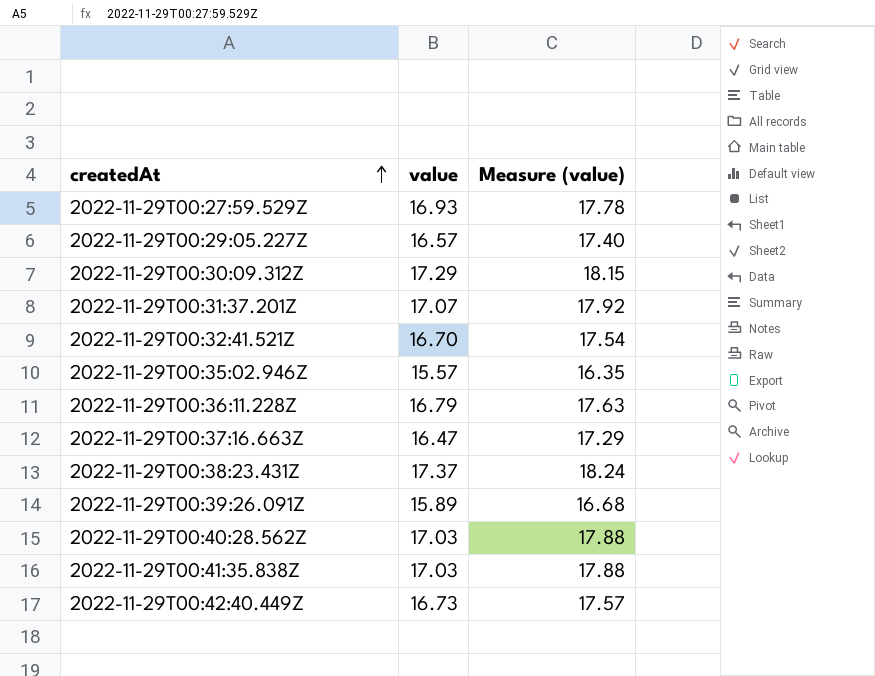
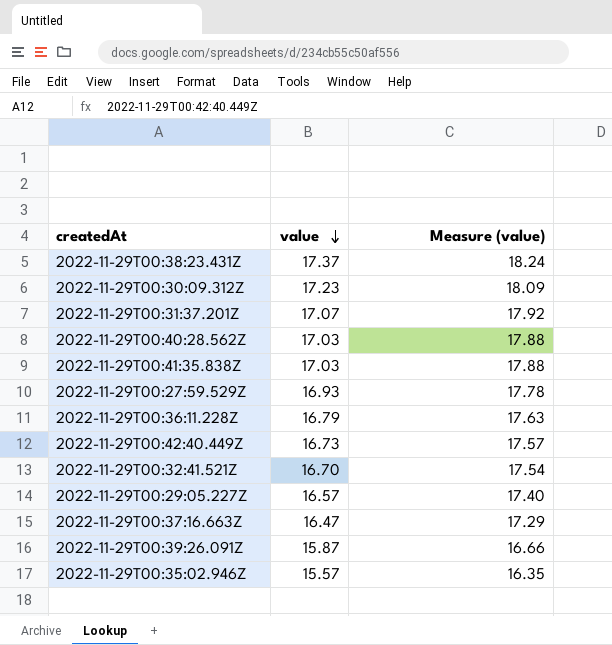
row order: createdAt ascending -> value descending
2022-11-29T00:30:09.312Z | value: 17.29 -> 17.23
2022-11-29T00:30:09.312Z | Measure (value): 18.15 -> 18.09
2022-11-29T00:39:26.091Z | value: 15.89 -> 15.87
2022-11-29T00:39:26.091Z | Measure (value): 16.68 -> 16.66

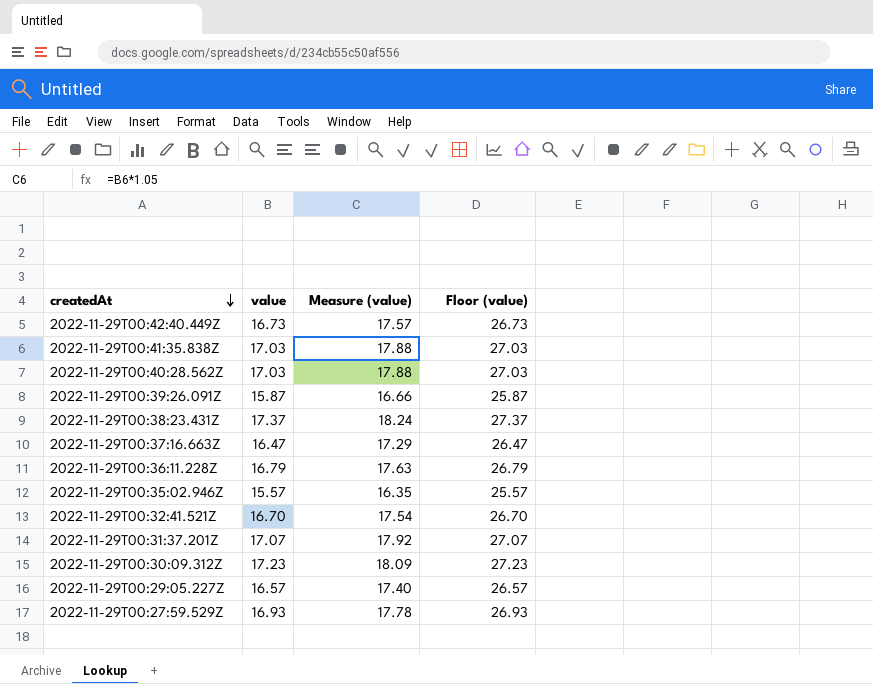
row order: value descending -> createdAt descending
column Floor (value) | formula: none -> [value] + 10

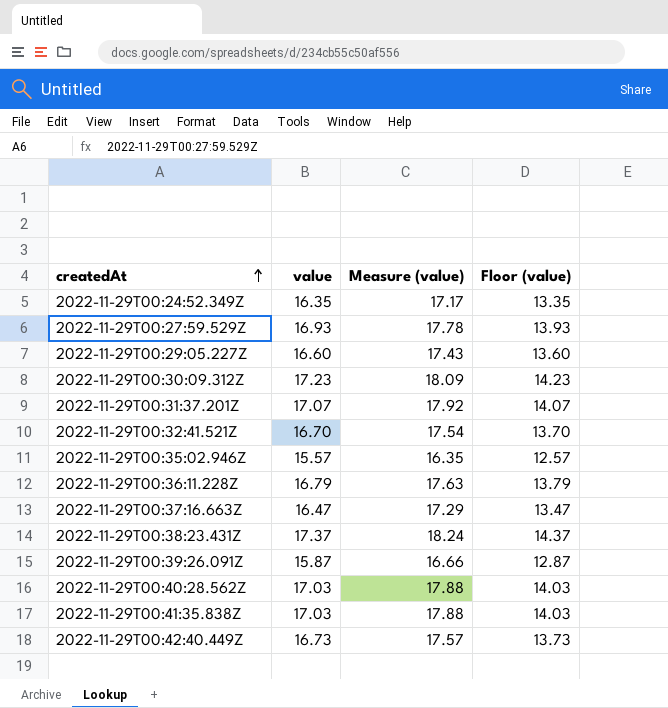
row order: createdAt descending -> createdAt ascending
column Floor (value) | formula: [value] + 10 -> [value] - 3
row 2022-11-29T00:24:52.349Z: none -> 16.35 | 17.17 | 13.35
2022-11-29T00:29:05.227Z | value: 16.57 -> 16.60
2022-11-29T00:29:05.227Z | Measure (value): 17.40 -> 17.43

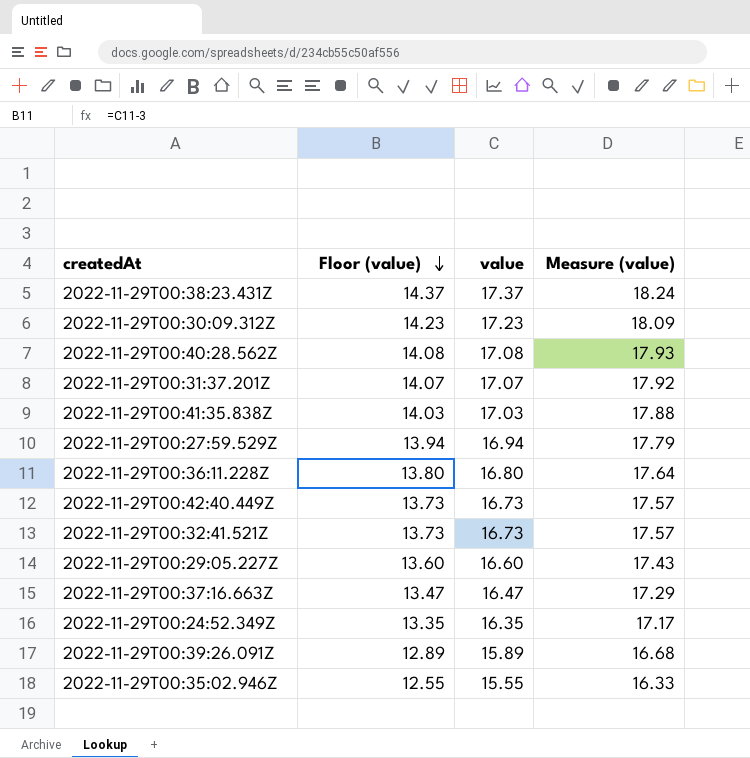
row order: createdAt ascending -> Floor (value) descending
column Floor (value) | position: 4 -> 2
2022-11-29T00:40:28.562Z | Floor (value): 14.03 -> 14.08
2022-11-29T00:40:28.562Z | value: 17.03 -> 17.08
2022-11-29T00:40:28.562Z | Measure (value): 17.88 -> 17.93
2022-11-29T00:27:59.529Z | Floor (value): 13.93 -> 13.94
2022-11-29T00:27:59.529Z | value: 16.93 -> 16.94
2022-11-29T00:27:59.529Z | Measure (value): 17.78 -> 17.79
2022-11-29T00:36:11.228Z | Floor (value): 13.79 -> 13.80
2022-11-29T00:36:11.228Z | value: 16.79 -> 16.80
2022-11-29T00:36:11.228Z | Measure (value): 17.63 -> 17.64
2022-11-29T00:32:41.521Z | Floor (value): 13.70 -> 13.73
2022-11-29T00:32:41.521Z | value: 16.70 -> 16.73
2022-11-29T00:32:41.521Z | Measure (value): 17.54 -> 17.57
2022-11-29T00:39:26.091Z | Floor (value): 12.87 -> 12.89
2022-11-29T00:39:26.091Z | value: 15.87 -> 15.89
2022-11-29T00:39:26.091Z | Measure (value): 16.66 -> 16.68
2022-11-29T00:35:02.946Z | Floor (value): 12.57 -> 12.55
2022-11-29T00:35:02.946Z | value: 15.57 -> 15.55
2022-11-29T00:35:02.946Z | Measure (value): 16.35 -> 16.33

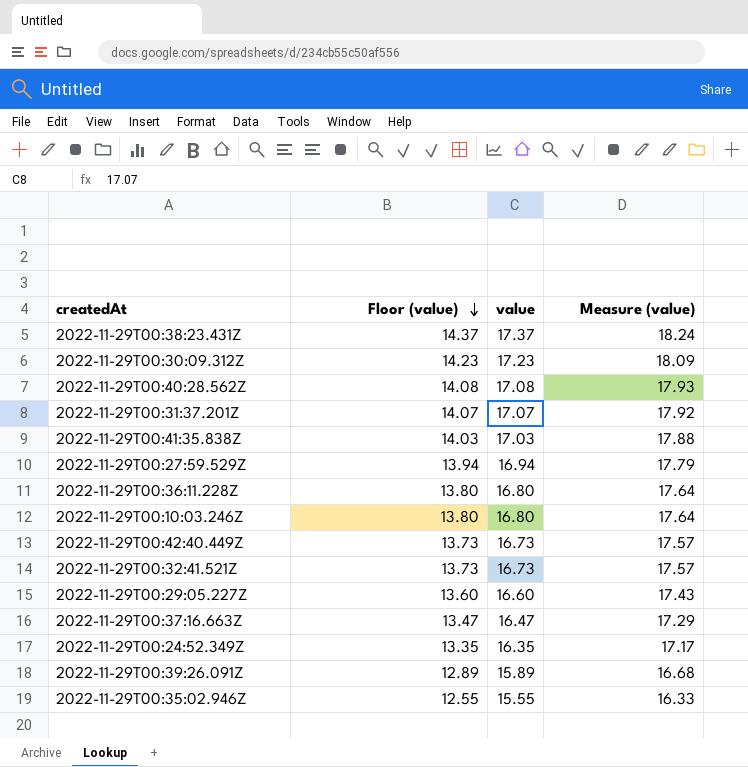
row 2022-11-29T00:10:03.246Z: none -> 13.80 | 16.80 | 17.64

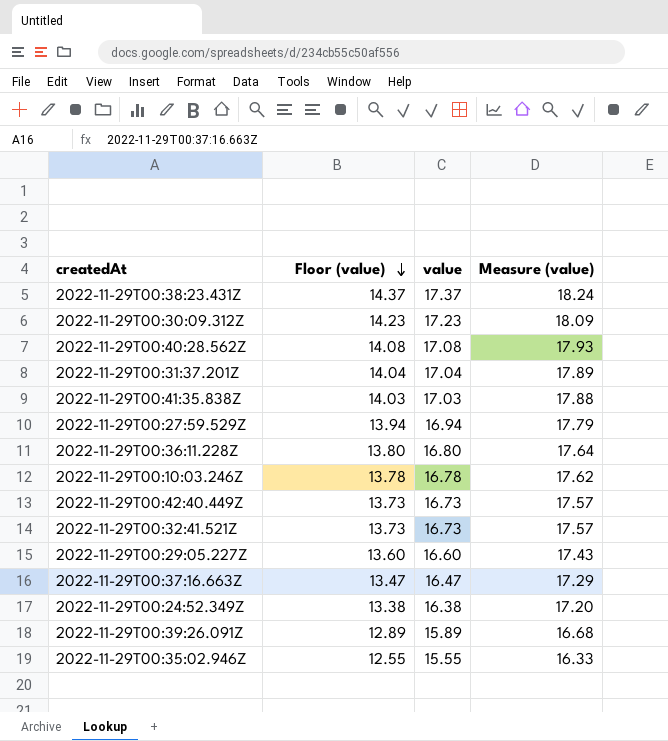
2022-11-29T00:31:37.201Z | Floor (value): 14.07 -> 14.04
2022-11-29T00:31:37.201Z | value: 17.07 -> 17.04
2022-11-29T00:31:37.201Z | Measure (value): 17.92 -> 17.89
2022-11-29T00:10:03.246Z | Floor (value): 13.80 -> 13.78
2022-11-29T00:10:03.246Z | value: 16.80 -> 16.78
2022-11-29T00:10:03.246Z | Measure (value): 17.64 -> 17.62
2022-11-29T00:24:52.349Z | Floor (value): 13.35 -> 13.38
2022-11-29T00:24:52.349Z | value: 16.35 -> 16.38
2022-11-29T00:24:52.349Z | Measure (value): 17.17 -> 17.20

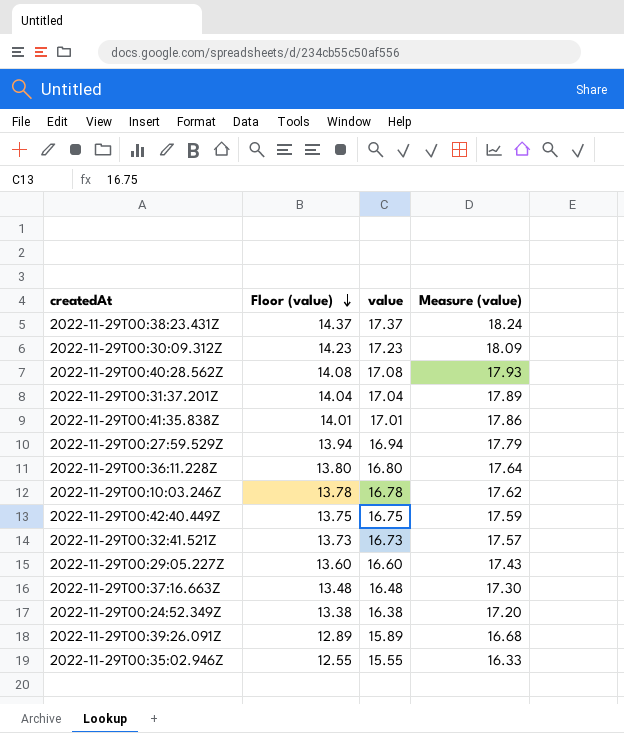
2022-11-29T00:41:35.838Z | Floor (value): 14.03 -> 14.01
2022-11-29T00:41:35.838Z | value: 17.03 -> 17.01
2022-11-29T00:41:35.838Z | Measure (value): 17.88 -> 17.86
2022-11-29T00:42:40.449Z | Floor (value): 13.73 -> 13.75
2022-11-29T00:42:40.449Z | value: 16.73 -> 16.75
2022-11-29T00:42:40.449Z | Measure (value): 17.57 -> 17.59
2022-11-29T00:37:16.663Z | Floor (value): 13.47 -> 13.48
2022-11-29T00:37:16.663Z | value: 16.47 -> 16.48
2022-11-29T00:37:16.663Z | Measure (value): 17.29 -> 17.30

